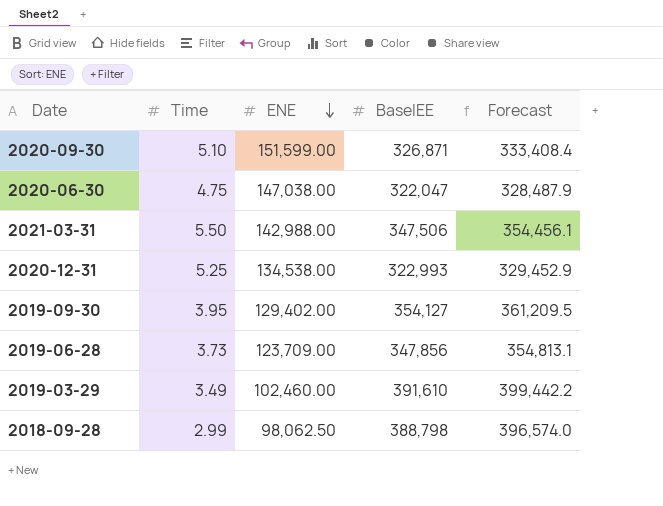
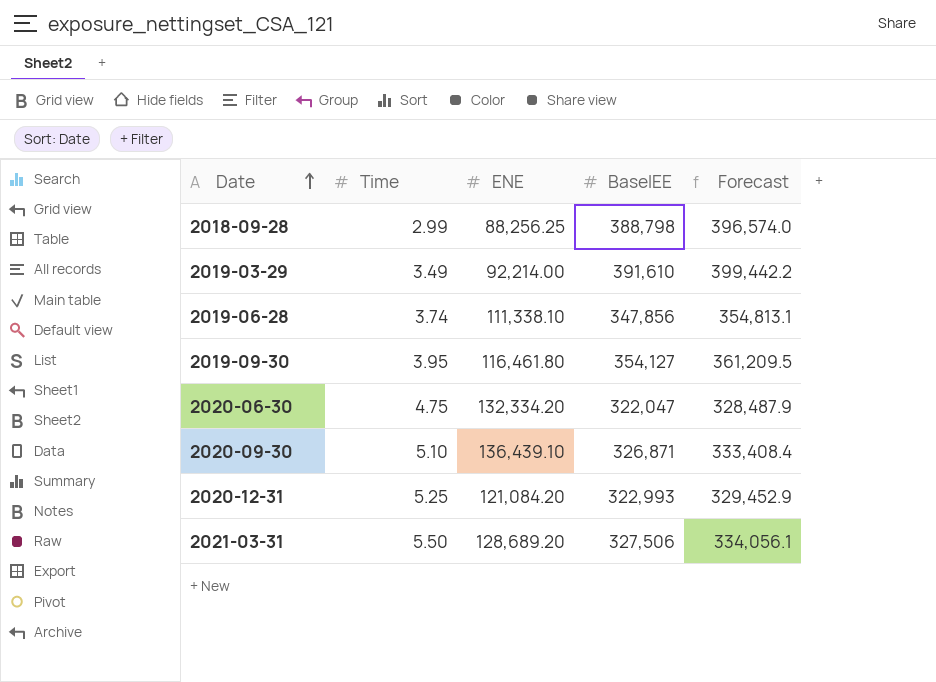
row order: ENE descending -> Date ascending
2018-09-28 | ENE: 98,062.50 -> 88,256.25
2019-03-29 | ENE: 102,460.00 -> 92,214.00
2019-06-28 | Time: 3.73 -> 3.74
2019-06-28 | ENE: 123,709.00 -> 111,338.10
2019-09-30 | ENE: 129,402.00 -> 116,461.80
2020-06-30 | ENE: 147,038.00 -> 132,334.20
2020-09-30 | ENE: 151,599.00 -> 136,439.10
2020-12-31 | ENE: 134,538.00 -> 121,084.20
2021-03-31 | ENE: 142,988.00 -> 128,689.20
2021-03-31 | BaselEE: 347,506 -> 327,506
2021-03-31 | Forecast: 354,456.1 -> 334,056.1

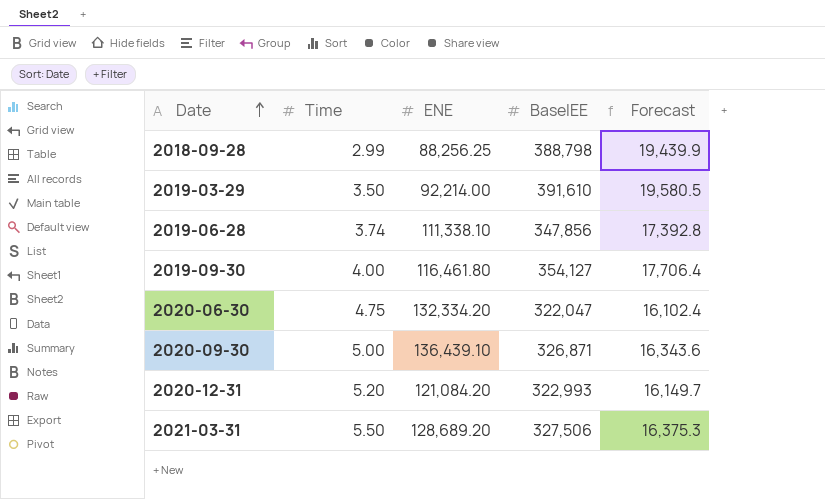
column Forecast | formula: [BaselEE] * 1.02 -> [BaselEE] * 0.05
2019-03-29 | Time: 3.49 -> 3.50
2019-09-30 | Time: 3.95 -> 4.00
2020-09-30 | Time: 5.10 -> 5.00
2020-12-31 | Time: 5.25 -> 5.20

